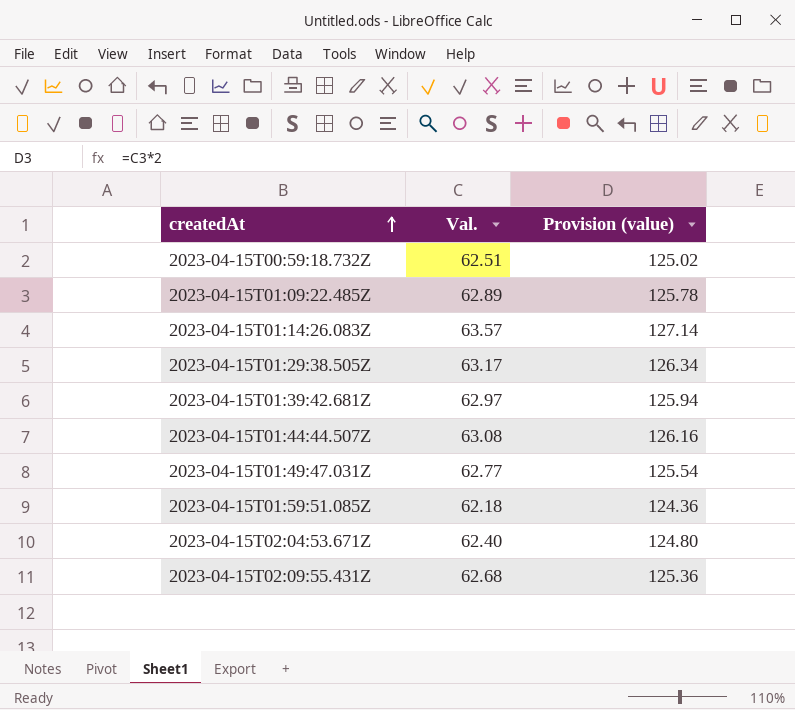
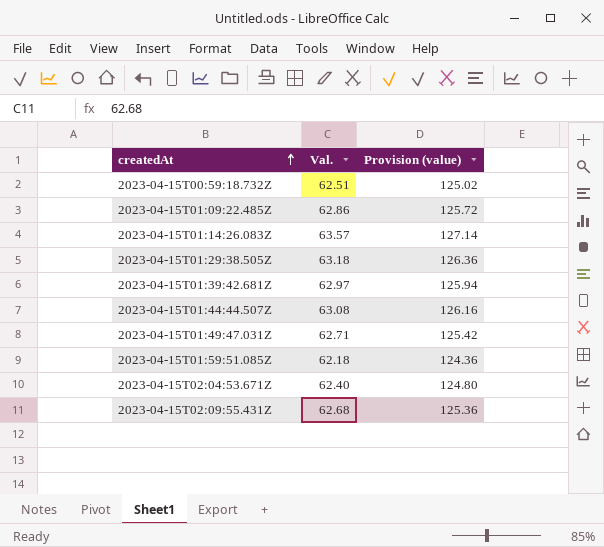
2023-04-15T01:09:22.485Z | Val.: 62.89 -> 62.86
2023-04-15T01:09:22.485Z | Provision (value): 125.78 -> 125.72
2023-04-15T01:29:38.505Z | Val.: 63.17 -> 63.18
2023-04-15T01:29:38.505Z | Provision (value): 126.34 -> 126.36
2023-04-15T01:49:47.031Z | Val.: 62.77 -> 62.71
2023-04-15T01:49:47.031Z | Provision (value): 125.54 -> 125.42

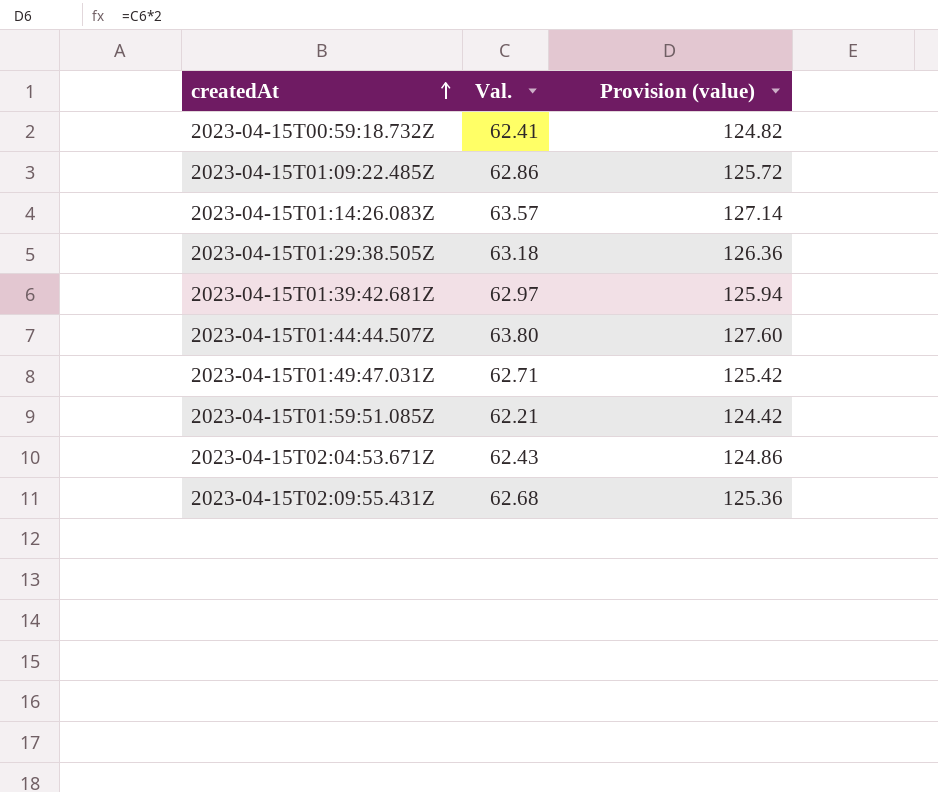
2023-04-15T00:59:18.732Z | Val.: 62.51 -> 62.41
2023-04-15T00:59:18.732Z | Provision (value): 125.02 -> 124.82
2023-04-15T01:44:44.507Z | Val.: 63.08 -> 63.80
2023-04-15T01:44:44.507Z | Provision (value): 126.16 -> 127.60
2023-04-15T01:59:51.085Z | Val.: 62.18 -> 62.21
2023-04-15T01:59:51.085Z | Provision (value): 124.36 -> 124.42
2023-04-15T02:04:53.671Z | Val.: 62.40 -> 62.43
2023-04-15T02:04:53.671Z | Provision (value): 124.80 -> 124.86

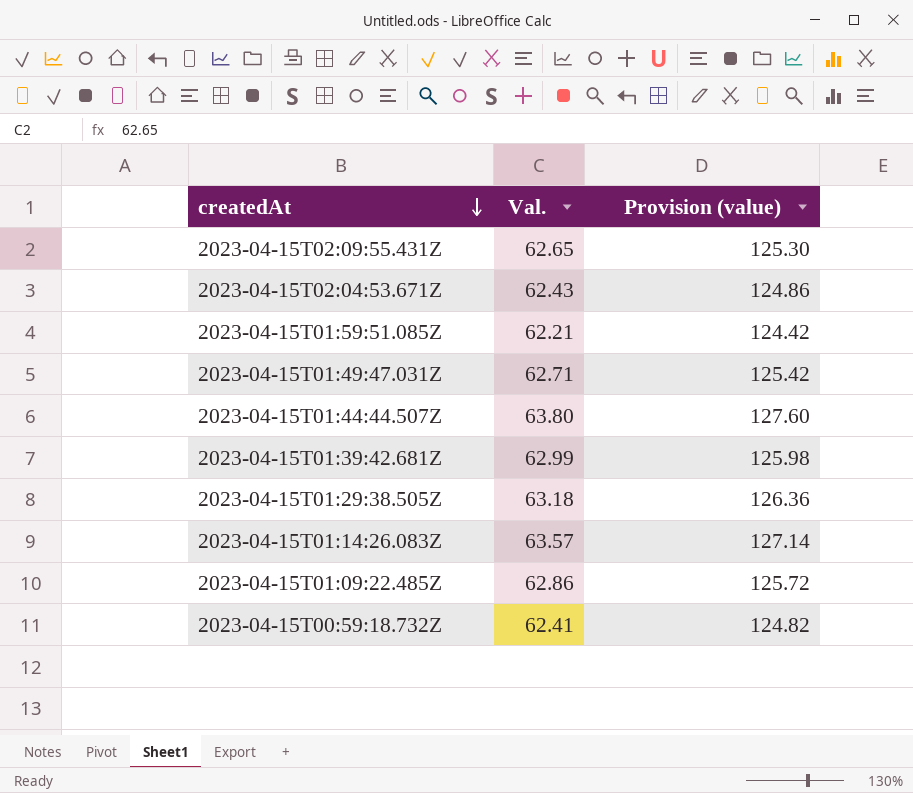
row order: createdAt ascending -> createdAt descending
2023-04-15T02:09:55.431Z | Val.: 62.68 -> 62.65
2023-04-15T02:09:55.431Z | Provision (value): 125.36 -> 125.30
2023-04-15T01:39:42.681Z | Val.: 62.97 -> 62.99
2023-04-15T01:39:42.681Z | Provision (value): 125.94 -> 125.98

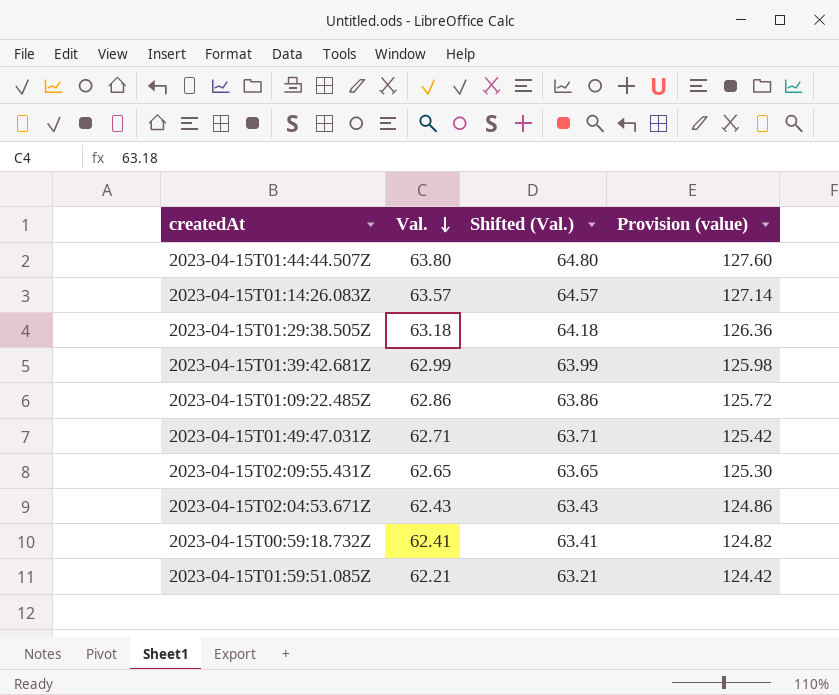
row order: createdAt descending -> Val. descending
column Shifted (Val.) | formula: none -> [Val.] + 1

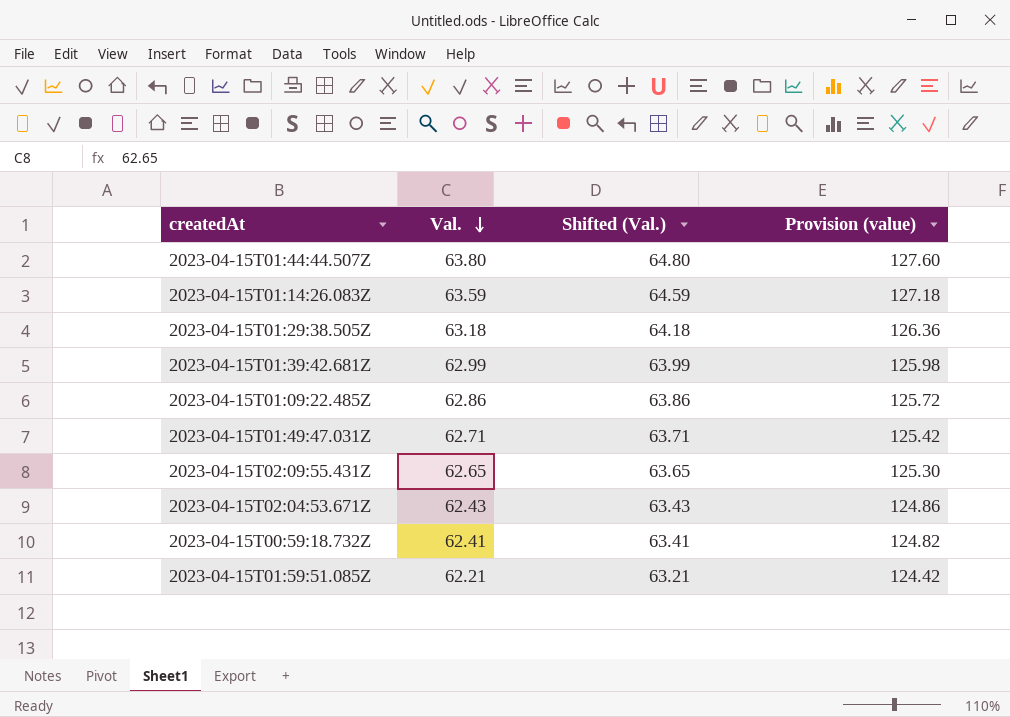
2023-04-15T01:14:26.083Z | Val.: 63.57 -> 63.59
2023-04-15T01:14:26.083Z | Shifted (Val.): 64.57 -> 64.59
2023-04-15T01:14:26.083Z | Provision (value): 127.14 -> 127.18

